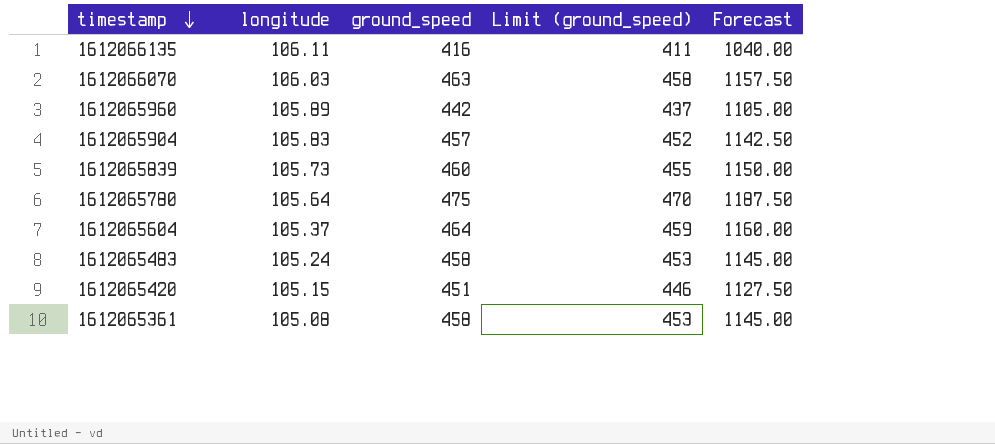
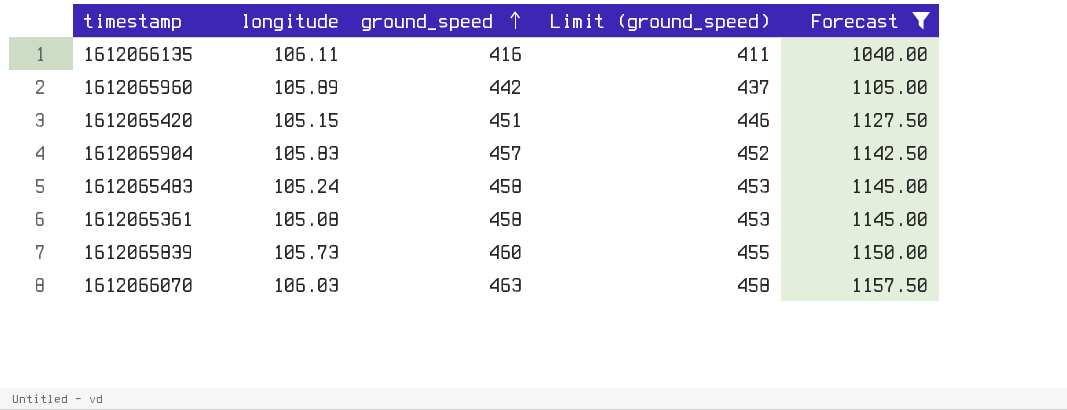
filter: none -> Forecast <= 1157.50
row order: timestamp descending -> ground_speed ascending

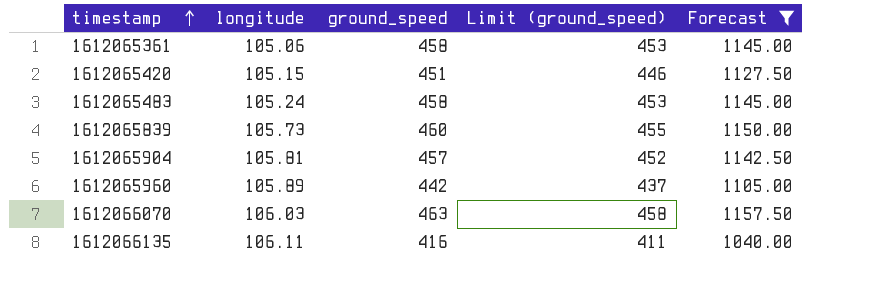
row order: ground_speed ascending -> timestamp ascending
1612065361 | longitude: 105.08 -> 105.06
1612065904 | longitude: 105.83 -> 105.81

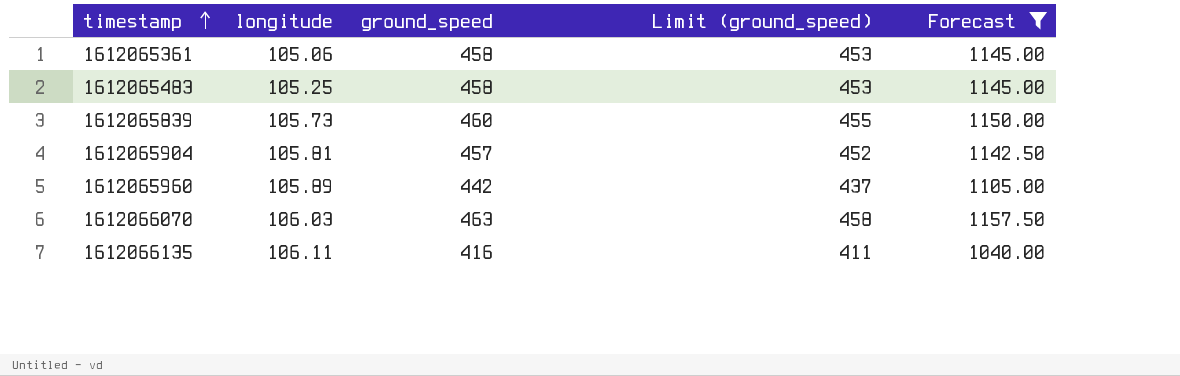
row 1612065420: 105.15 | 451 | 446 | 1127.50 -> none
1612065483 | longitude: 105.24 -> 105.25

